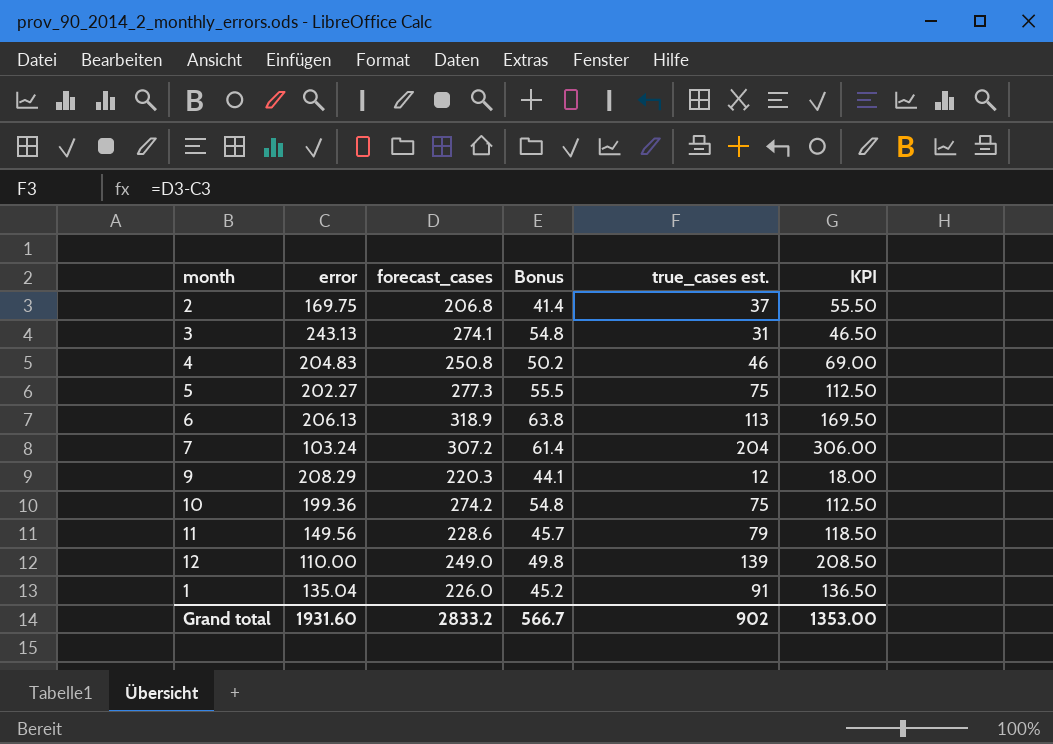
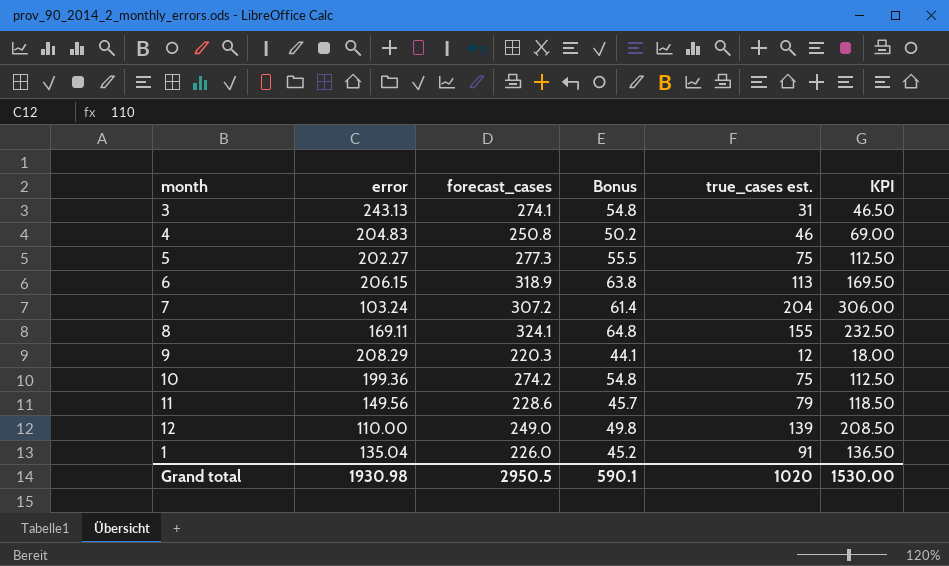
row 2: 169.75 | 206.8 | 41.4 | 37 | 55.50 -> none
6 | error: 206.13 -> 206.15
row 8: none -> 169.11 | 324.1 | 64.8 | 155 | 232.50
Grand total | error: 1931.60 -> 1930.98
Grand total | forecast_cases: 2833.2 -> 2950.5
Grand total | Bonus: 566.7 -> 590.1
Grand total | true_cases est.: 902 -> 1020
Grand total | KPI: 1353.00 -> 1530.00

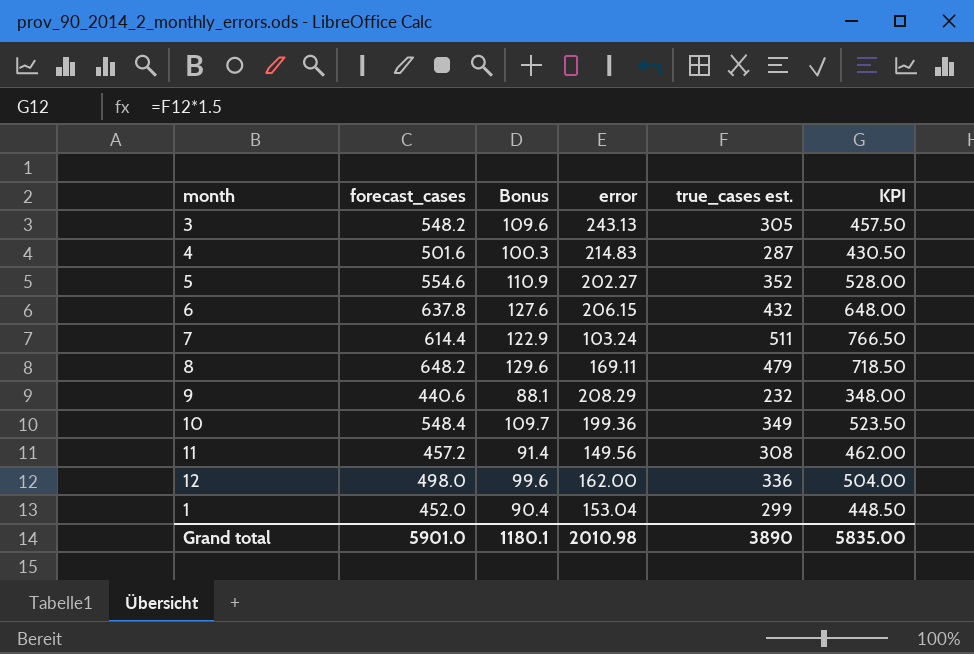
column error | position: 2 -> 4
3 | forecast_cases: 274.1 -> 548.2
3 | Bonus: 54.8 -> 109.6
3 | true_cases est.: 31 -> 305
3 | KPI: 46.50 -> 457.50
4 | forecast_cases: 250.8 -> 501.6
4 | Bonus: 50.2 -> 100.3
4 | error: 204.83 -> 214.83
4 | true_cases est.: 46 -> 287
4 | KPI: 69.00 -> 430.50
5 | forecast_cases: 277.3 -> 554.6
5 | Bonus: 55.5 -> 110.9
5 | true_cases est.: 75 -> 352
5 | KPI: 112.50 -> 528.00
6 | forecast_cases: 318.9 -> 637.8
6 | Bonus: 63.8 -> 127.6
6 | true_cases est.: 113 -> 432
6 | KPI: 169.50 -> 648.00
7 | forecast_cases: 307.2 -> 614.4
7 | Bonus: 61.4 -> 122.9
7 | true_cases est.: 204 -> 511
7 | KPI: 306.00 -> 766.50
8 | forecast_cases: 324.1 -> 648.2
8 | Bonus: 64.8 -> 129.6
8 | true_cases est.: 155 -> 479
8 | KPI: 232.50 -> 718.50
9 | forecast_cases: 220.3 -> 440.6
9 | Bonus: 44.1 -> 88.1
9 | true_cases est.: 12 -> 232
9 | KPI: 18.00 -> 348.00
10 | forecast_cases: 274.2 -> 548.4
10 | Bonus: 54.8 -> 109.7
10 | true_cases est.: 75 -> 349
10 | KPI: 112.50 -> 523.50
11 | forecast_cases: 228.6 -> 457.2
11 | Bonus: 45.7 -> 91.4
11 | true_cases est.: 79 -> 308
11 | KPI: 118.50 -> 462.00
12 | forecast_cases: 249.0 -> 498.0
12 | Bonus: 49.8 -> 99.6
12 | error: 110.00 -> 162.00
12 | true_cases est.: 139 -> 336
12 | KPI: 208.50 -> 504.00
1 | forecast_cases: 226.0 -> 452.0
1 | Bonus: 45.2 -> 90.4
1 | error: 135.04 -> 153.04
1 | true_cases est.: 91 -> 299
1 | KPI: 136.50 -> 448.50
Grand total | forecast_cases: 2950.5 -> 5901.0
Grand total | Bonus: 590.1 -> 1180.1
Grand total | error: 1930.98 -> 2010.98
Grand total | true_cases est.: 1020 -> 3890
Grand total | KPI: 1530.00 -> 5835.00

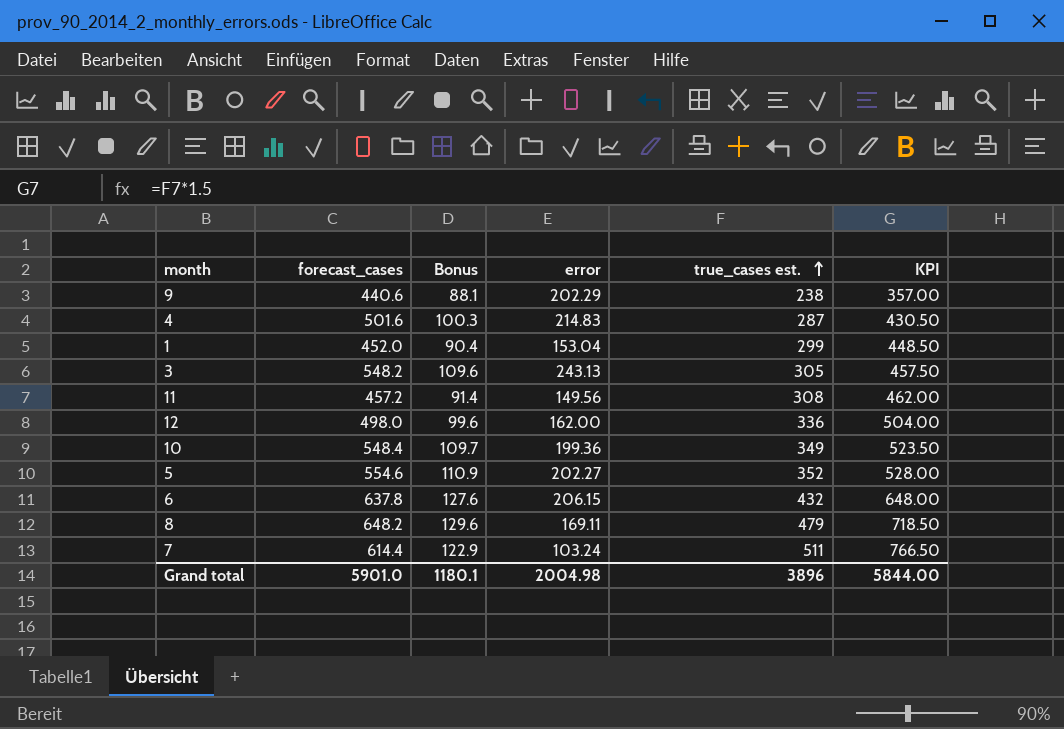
row order: none -> true_cases est. ascending
9 | error: 208.29 -> 202.29
9 | true_cases est.: 232 -> 238
9 | KPI: 348.00 -> 357.00
Grand total | error: 2010.98 -> 2004.98
Grand total | true_cases est.: 3890 -> 3896
Grand total | KPI: 5835.00 -> 5844.00

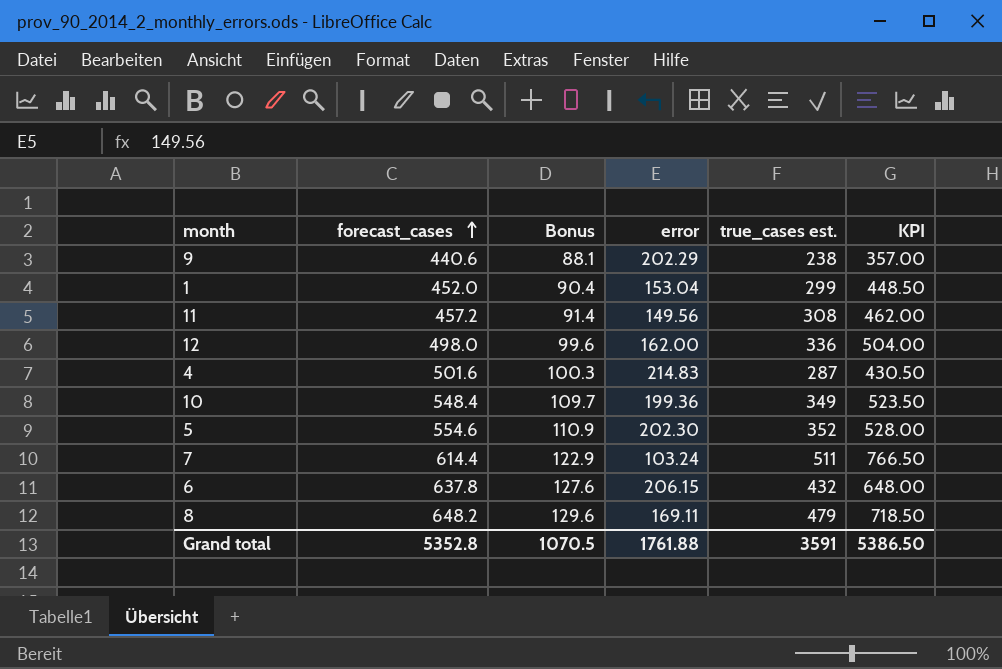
row order: true_cases est. ascending -> forecast_cases ascending
row 3: 548.2 | 109.6 | 243.13 | 305 | 457.50 -> none
5 | error: 202.27 -> 202.30
Grand total | forecast_cases: 5901.0 -> 5352.8
Grand total | Bonus: 1180.1 -> 1070.5
Grand total | error: 2004.98 -> 1761.88
Grand total | true_cases est.: 3896 -> 3591
Grand total | KPI: 5844.00 -> 5386.50

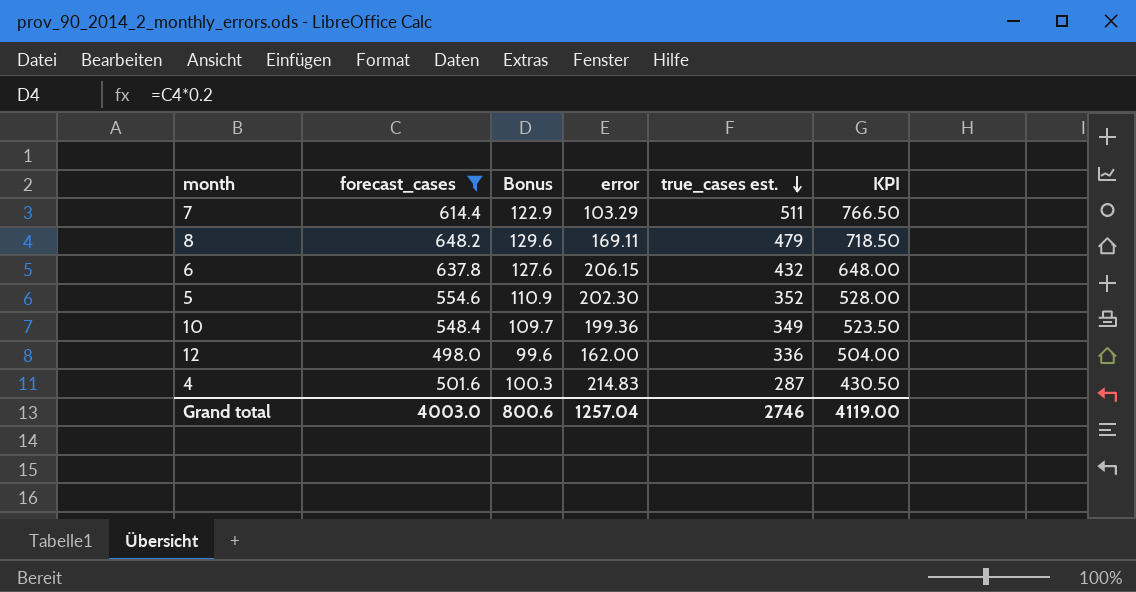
filter: none -> forecast_cases >= 498.0
row order: forecast_cases ascending -> true_cases est. descending
7 | error: 103.24 -> 103.29
Grand total | forecast_cases: 5352.8 -> 4003.0
Grand total | Bonus: 1070.5 -> 800.6
Grand total | error: 1761.88 -> 1257.04
Grand total | true_cases est.: 3591 -> 2746
Grand total | KPI: 5386.50 -> 4119.00

